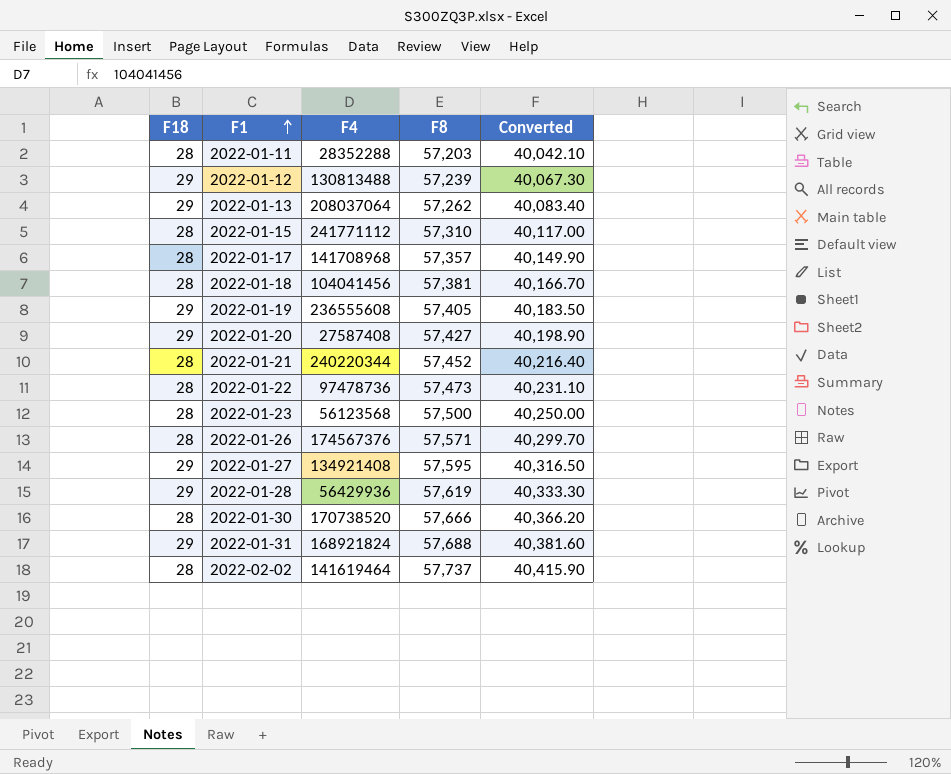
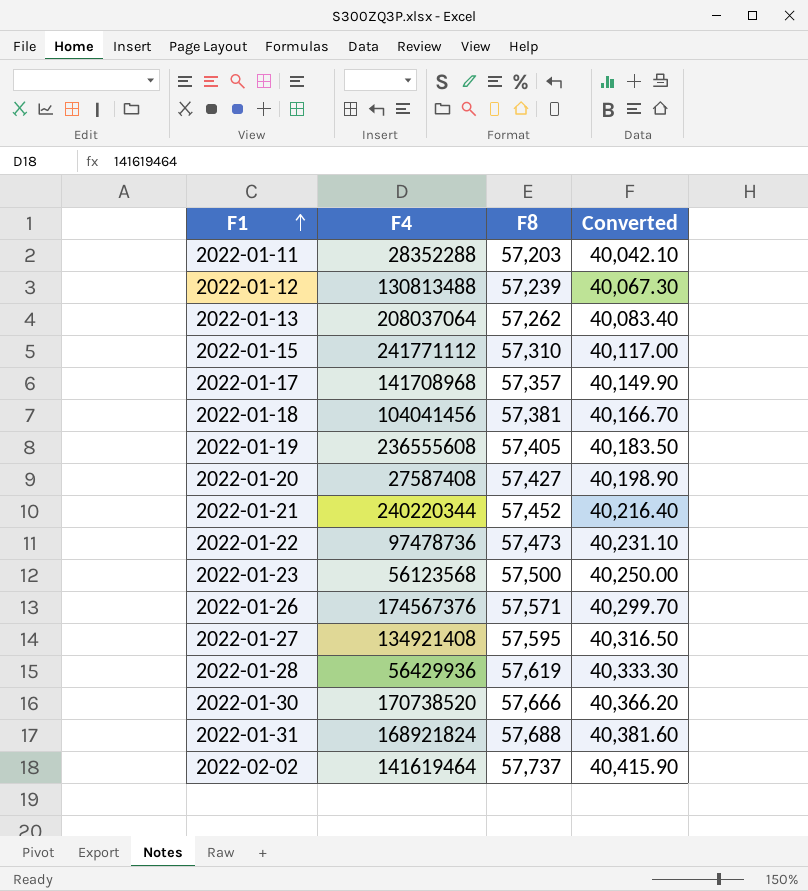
column F18 | position: 1 -> none

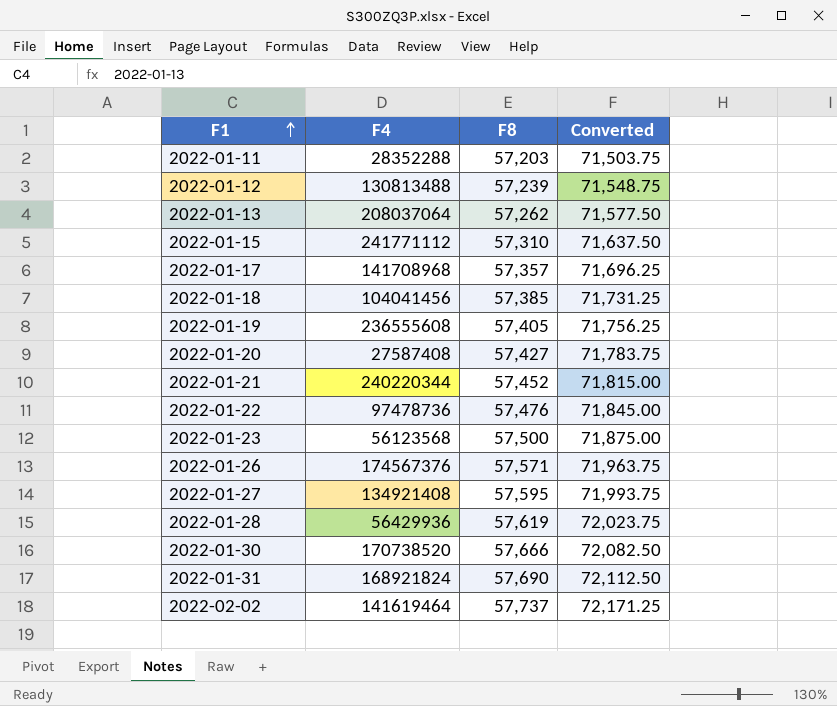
column Converted | formula: [F8] * 0.7 -> [F8] * 1.25
2022-01-18 | F8: 57,381 -> 57,385
2022-01-22 | F8: 57,473 -> 57,476
2022-01-31 | F8: 57,688 -> 57,690

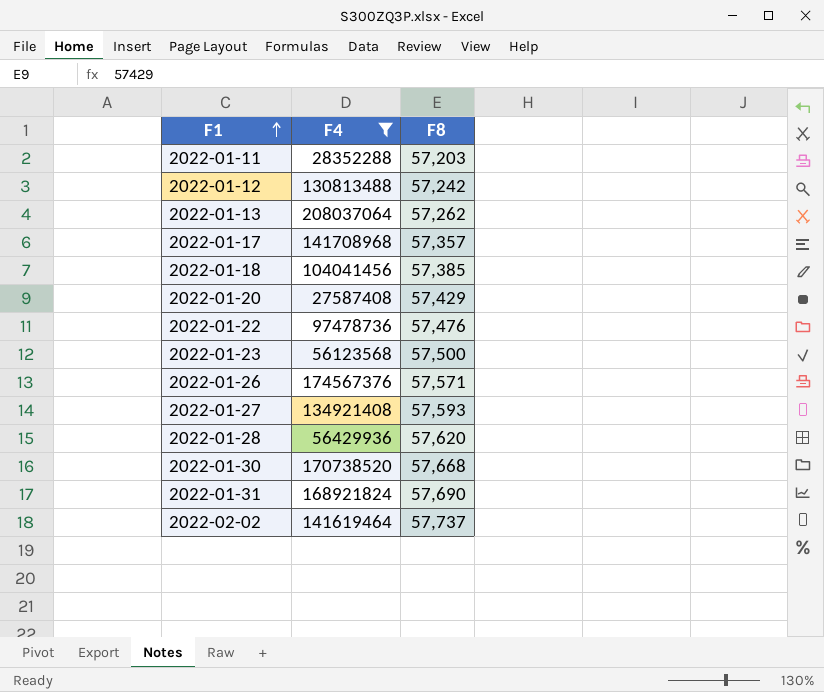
filter: none -> F4 <= 208037064
column Converted | formula: [F8] * 1.25 -> none
2022-01-12 | F8: 57,239 -> 57,242
2022-01-20 | F8: 57,427 -> 57,429
2022-01-27 | F8: 57,595 -> 57,593
2022-01-28 | F8: 57,619 -> 57,620
2022-01-30 | F8: 57,666 -> 57,668

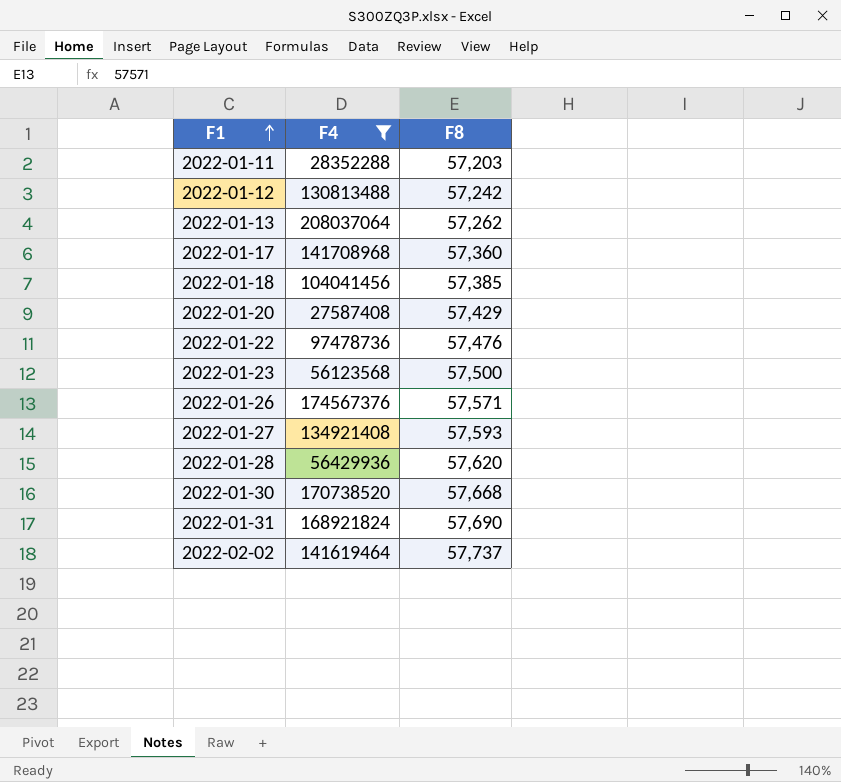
2022-01-17 | F8: 57,357 -> 57,360

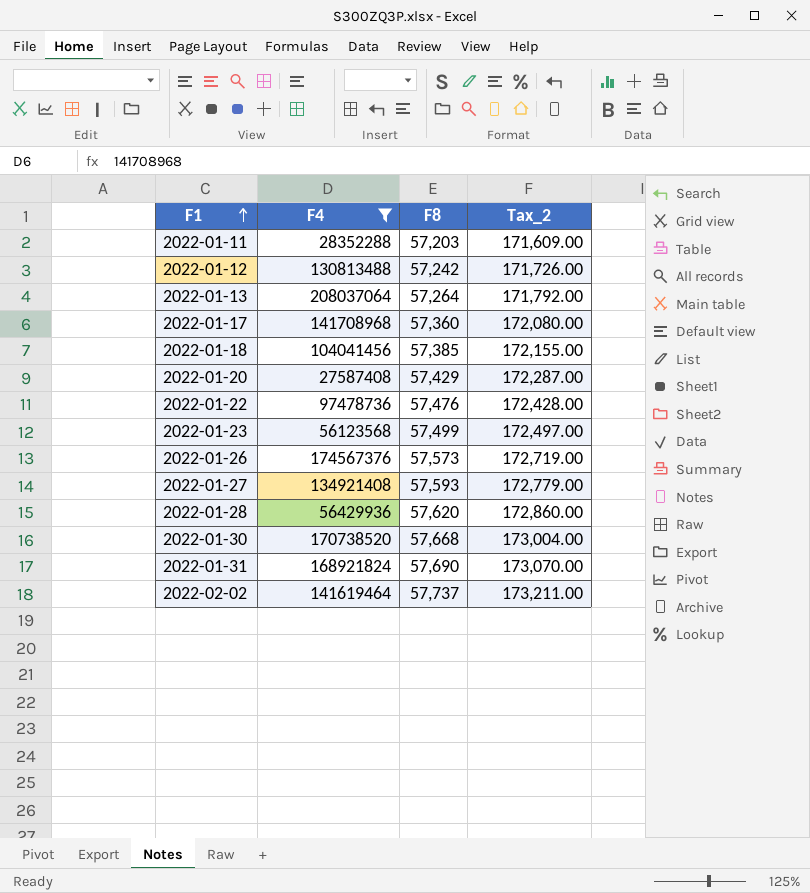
column Tax_2 | formula: none -> [F8] * 3
2022-01-13 | F8: 57,262 -> 57,264
2022-01-23 | F8: 57,500 -> 57,499
2022-01-26 | F8: 57,571 -> 57,573

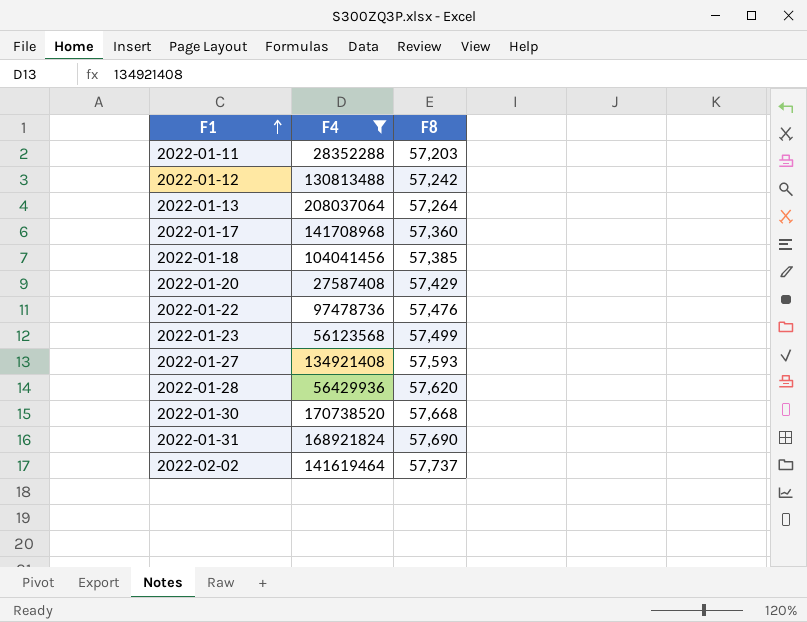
column Tax_2 | formula: [F8] * 3 -> none
row 2022-01-26: 174567376 | 57,573 | 172,719.00 -> none

